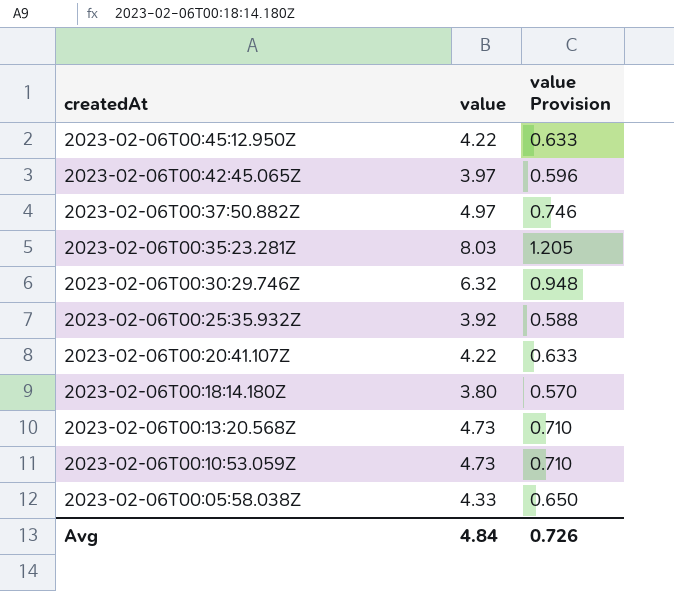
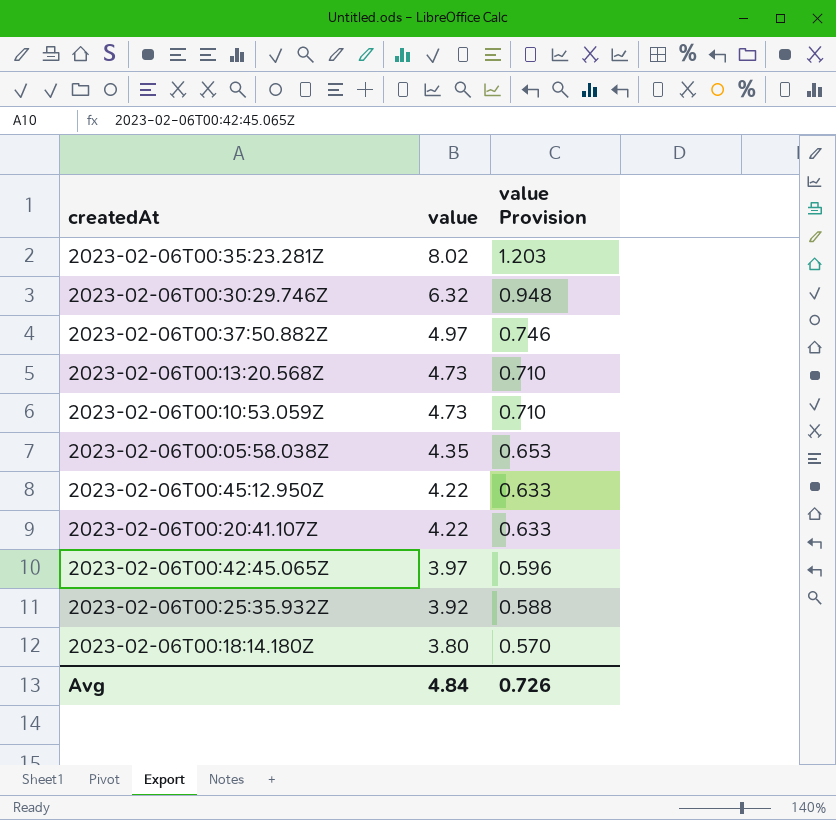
row order: createdAt descending -> value descending
2023-02-06T00:35:23.281Z | value: 8.03 -> 8.02
2023-02-06T00:35:23.281Z | value Provision: 1.205 -> 1.203
2023-02-06T00:05:58.038Z | value: 4.33 -> 4.35
2023-02-06T00:05:58.038Z | value Provision: 0.650 -> 0.653

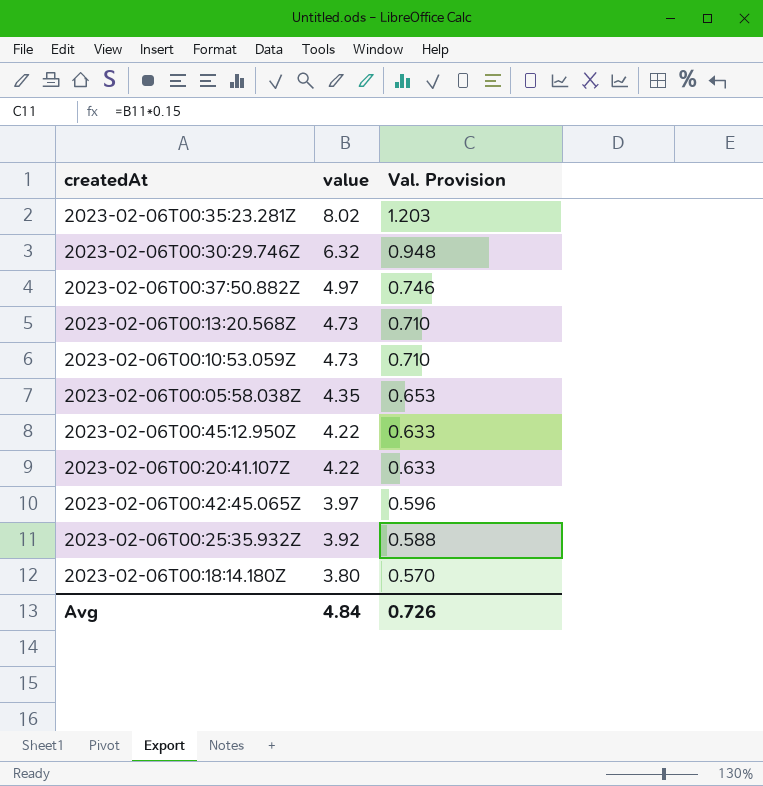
column name: value Provision -> Val. Provision

